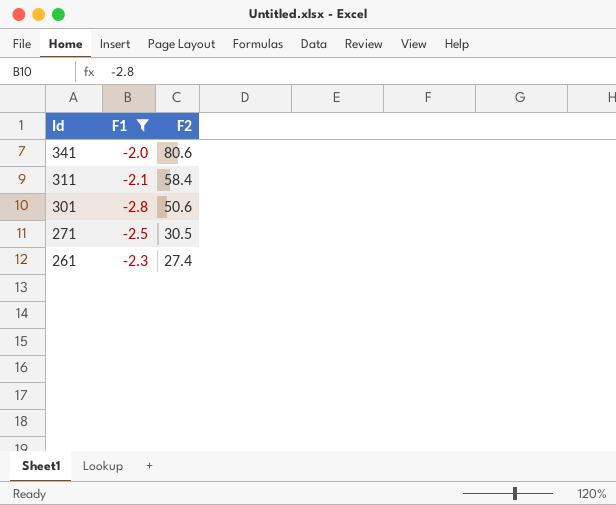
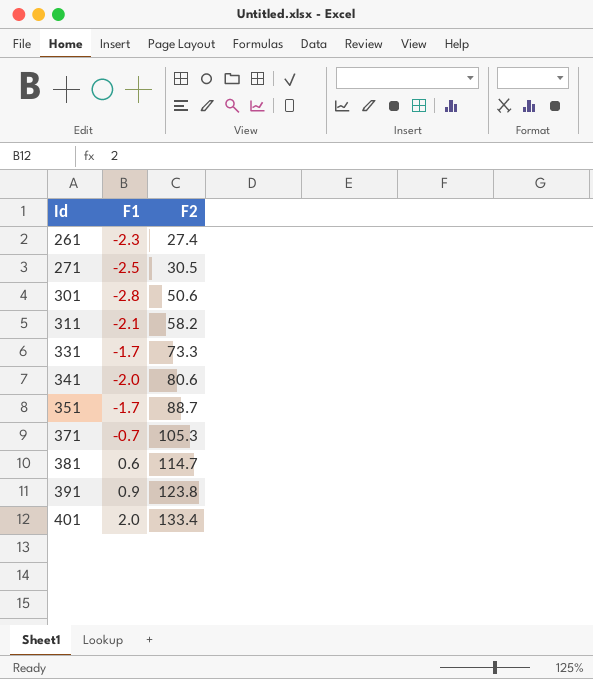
filter: F1 <= -2.0 -> none
row order: Id descending -> Id ascending
311 | F2: 58.4 -> 58.2

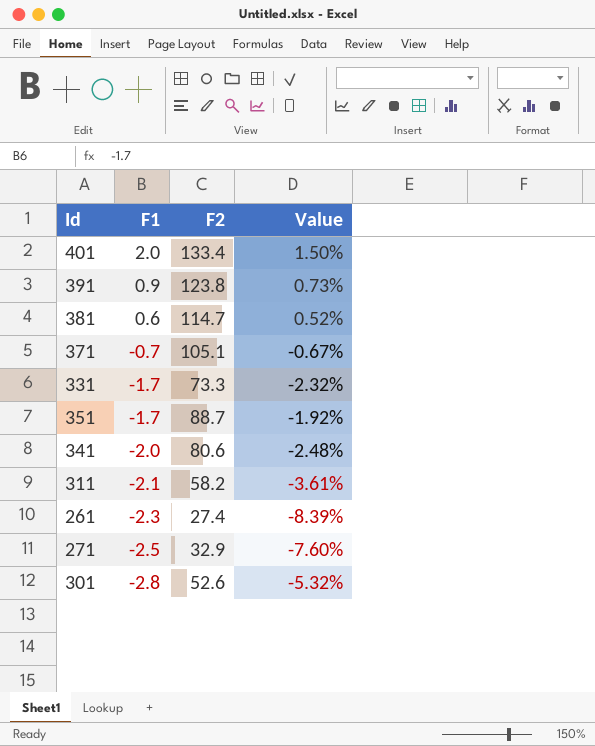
row order: Id ascending -> F1 descending
column Value | formula: none -> [F1] / [F2]
371 | F2: 105.3 -> 105.1
271 | F2: 30.5 -> 32.9
301 | F2: 50.6 -> 52.6

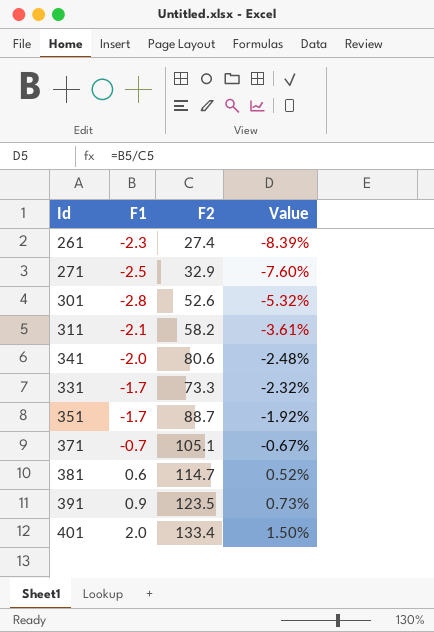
row order: F1 descending -> Value ascending
391 | F2: 123.8 -> 123.5

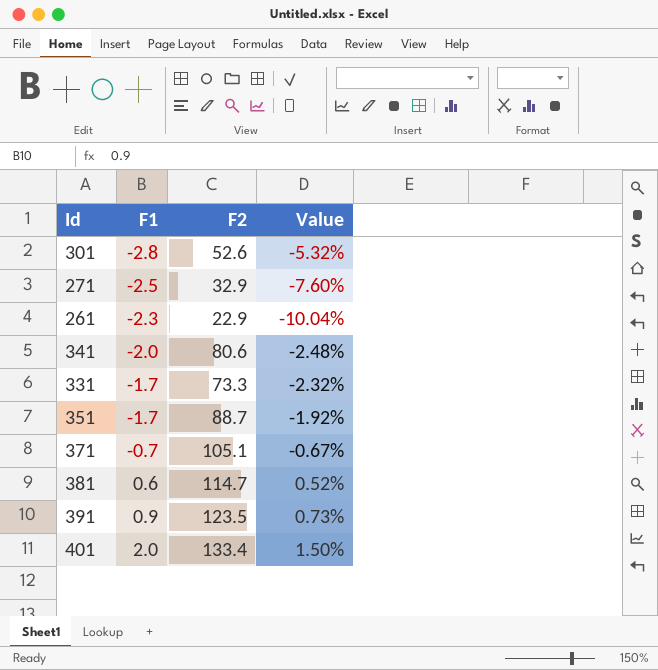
row order: Value ascending -> F1 ascending
row 311: -2.1 | 58.2 | -3.61% -> none
261 | F2: 27.4 -> 22.9
261 | Value: -8.39% -> -10.04%

